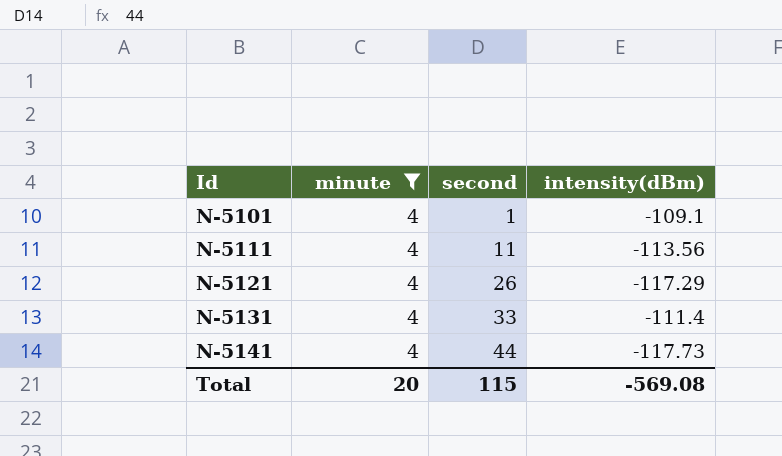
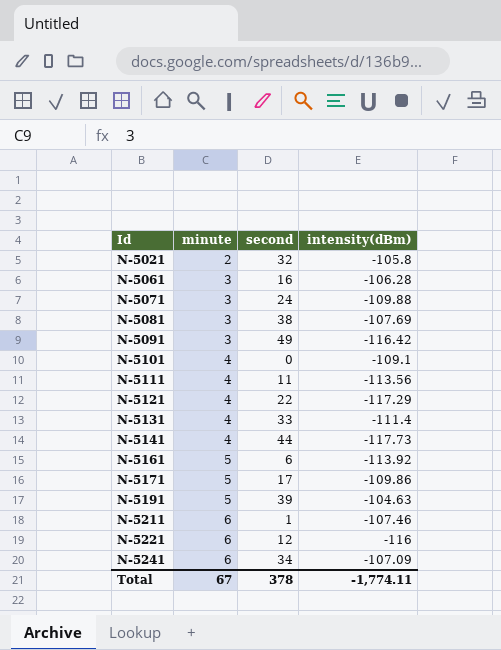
filter: minute = 4 -> none
N-5101 | second: 1 -> 0
N-5121 | second: 26 -> 22
Total | minute: 20 -> 67
Total | second: 115 -> 378
Total | intensity(dBm): -569.08 -> -1,774.11

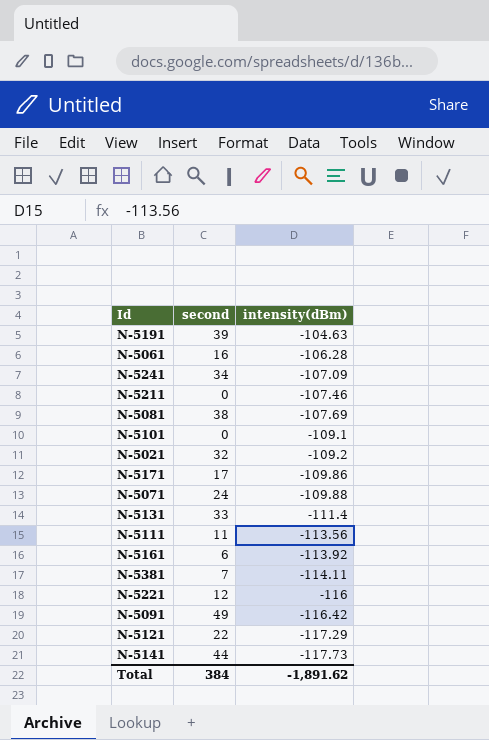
row order: Id ascending -> intensity(dBm) descending
column minute | position: 2 -> none
N-5211 | second: 1 -> 0
N-5021 | intensity(dBm): -105.8 -> -109.2
row N-5381: none -> 7 | -114.11
Total | second: 378 -> 384
Total | intensity(dBm): -1,774.11 -> -1,891.62

